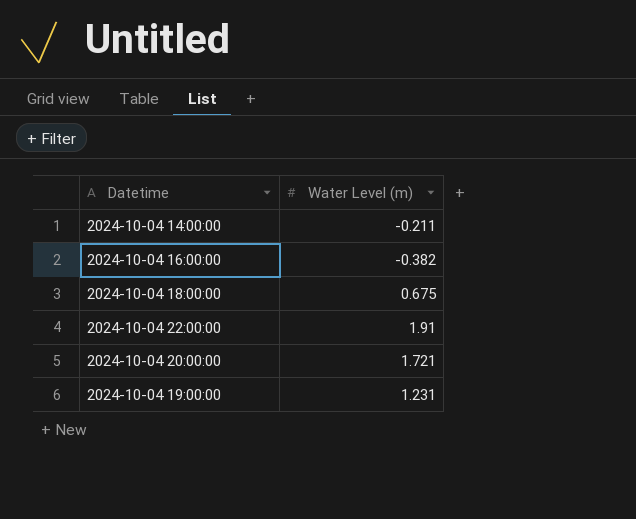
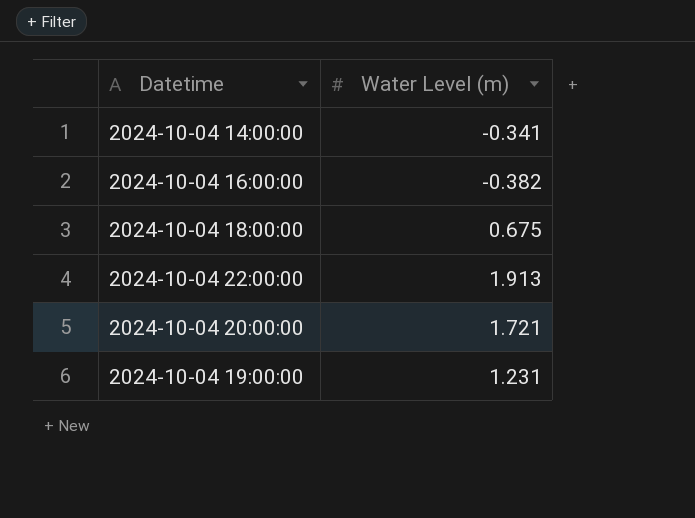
2024-10-04 14:00:00 | Water Level (m): -0.211 -> -0.341
2024-10-04 22:00:00 | Water Level (m): 1.91 -> 1.913

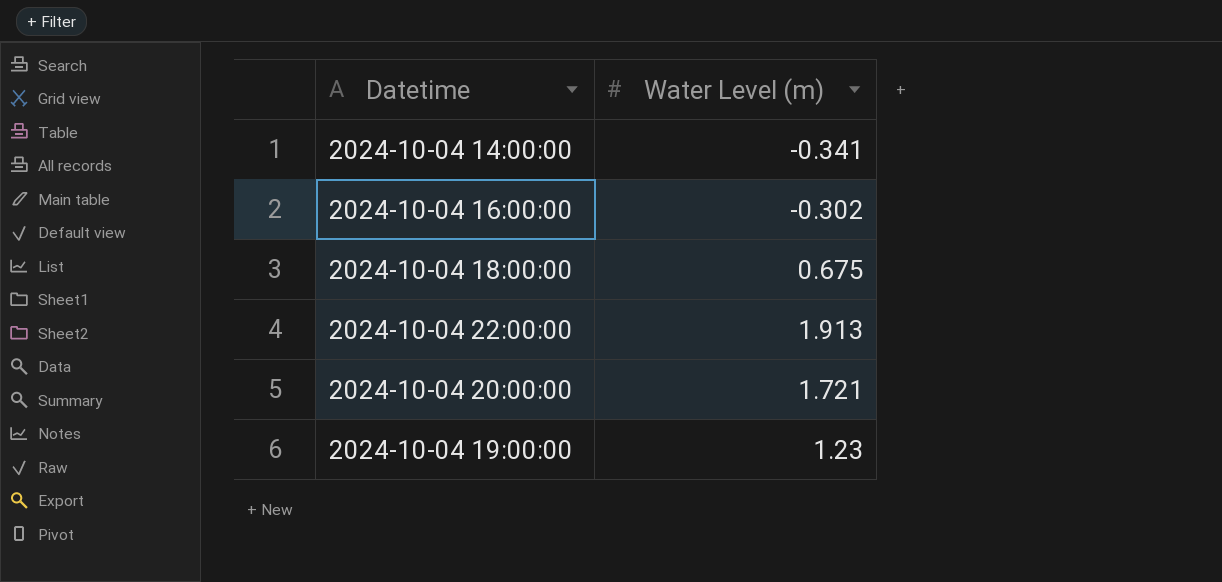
2024-10-04 16:00:00 | Water Level (m): -0.382 -> -0.302
2024-10-04 19:00:00 | Water Level (m): 1.231 -> 1.23

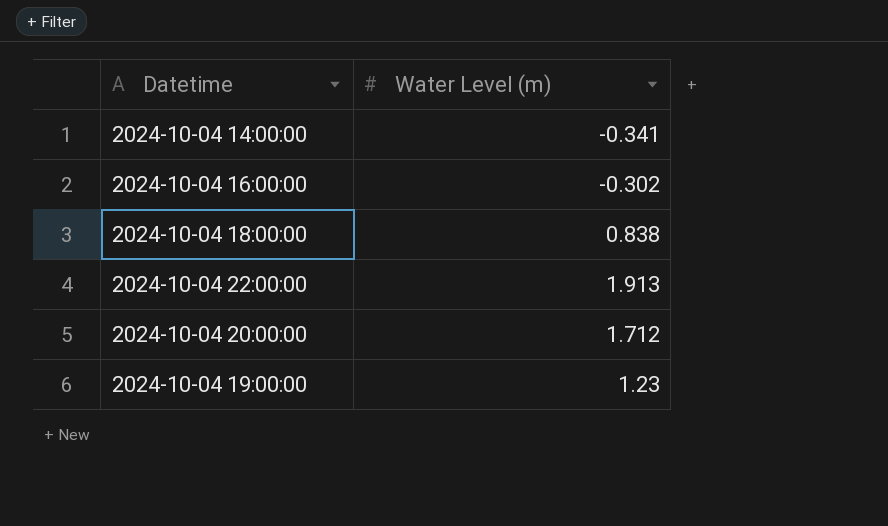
2024-10-04 18:00:00 | Water Level (m): 0.675 -> 0.838
2024-10-04 20:00:00 | Water Level (m): 1.721 -> 1.712

